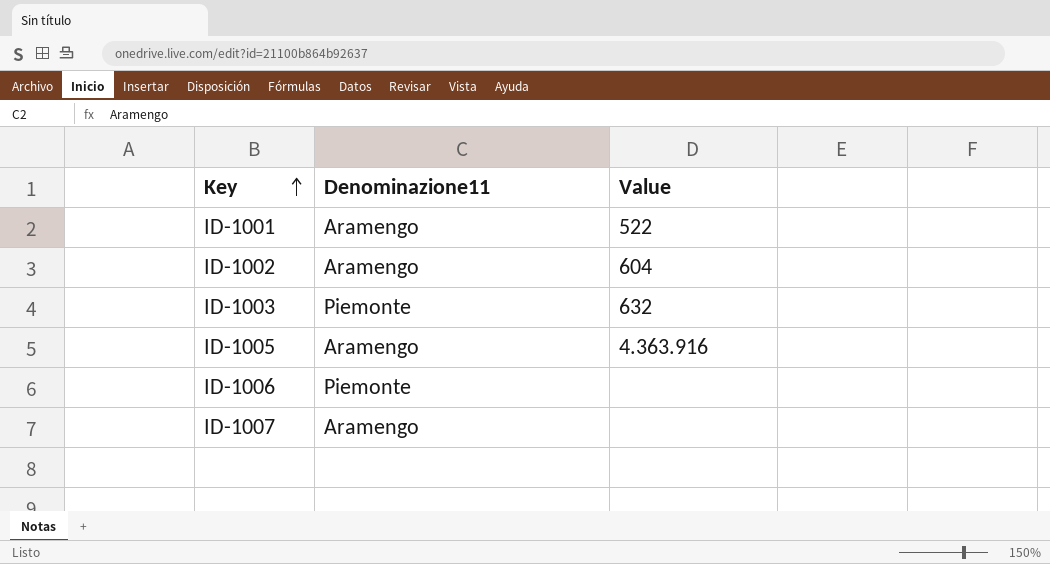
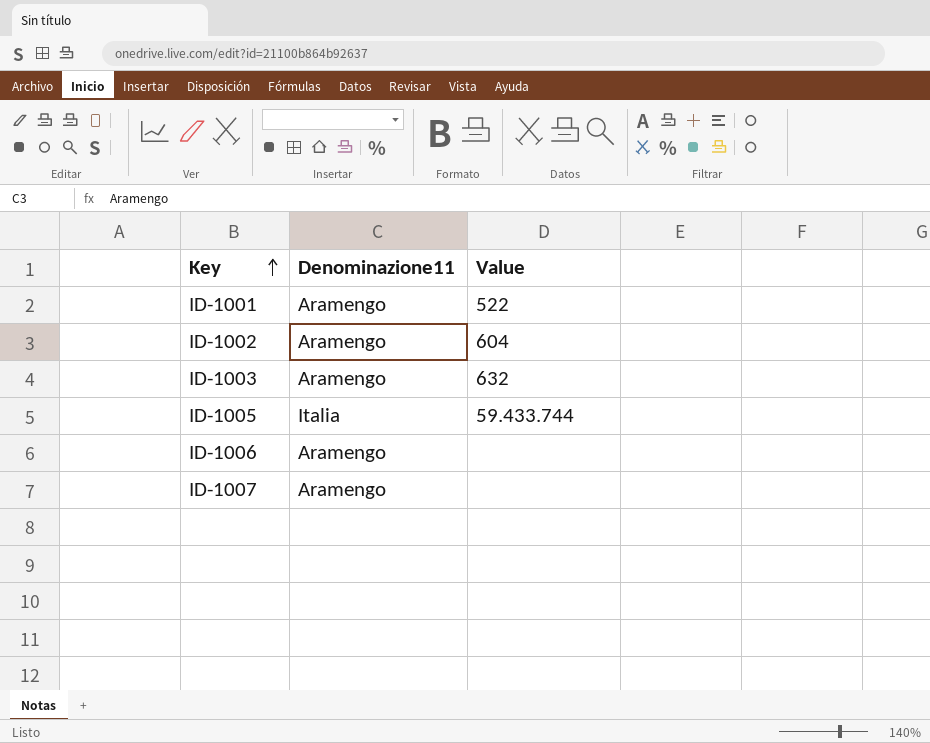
ID-1003 | Denominazione11: Piemonte -> Aramengo
ID-1005 | Denominazione11: Aramengo -> Italia
ID-1005 | Value: 4.363.916 -> 59.433.744
ID-1006 | Denominazione11: Piemonte -> Aramengo

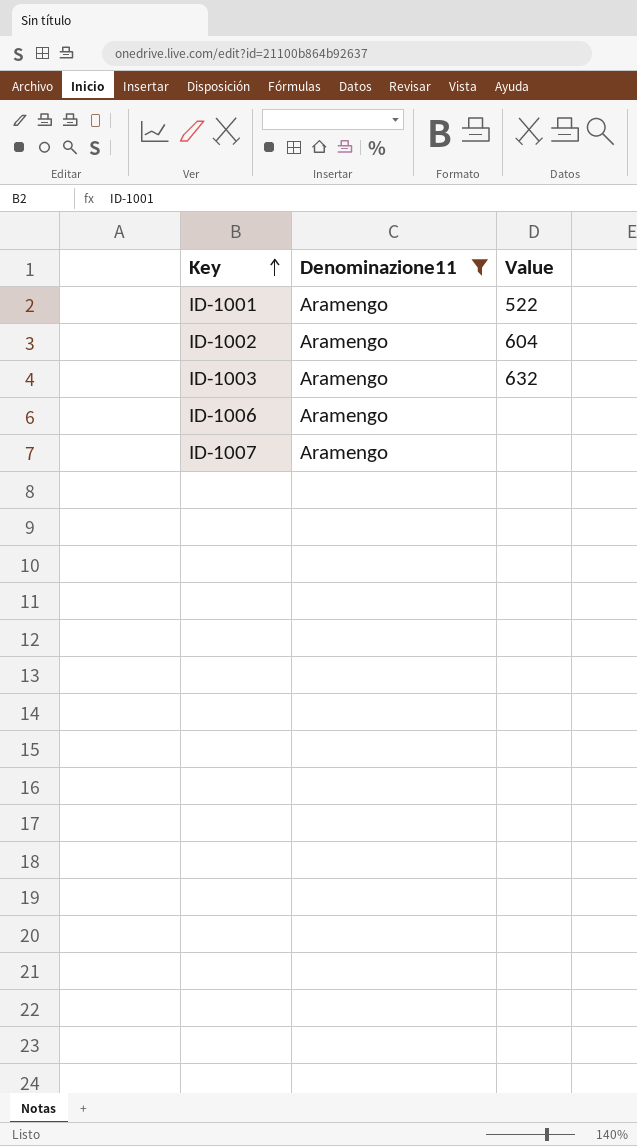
filter: none -> Denominazione11 = Aramengo

